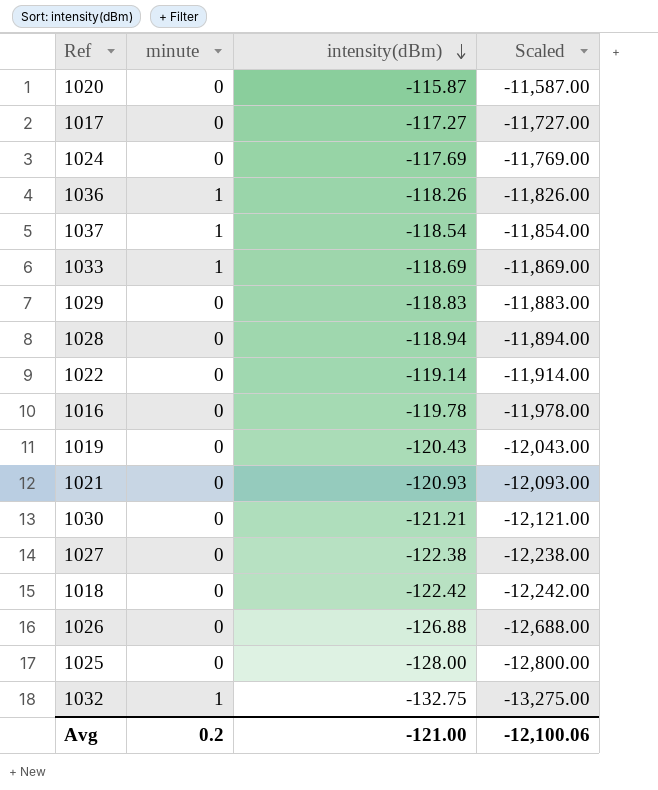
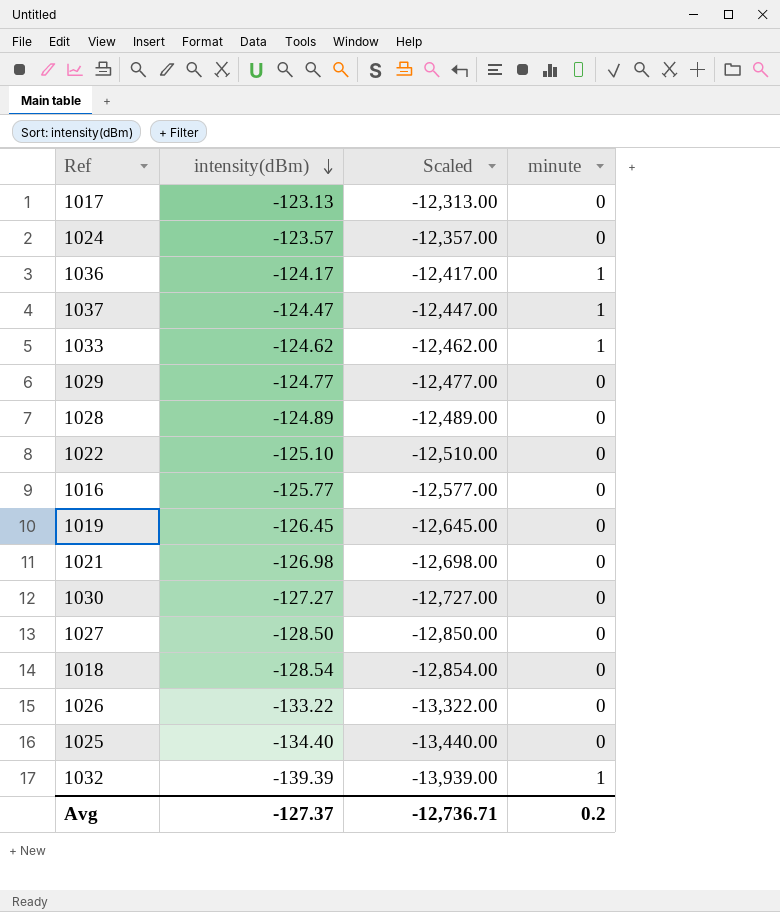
column minute | position: 2 -> 4
row 1020: 0 | -115.87 | -11,587.00 -> none
1017 | intensity(dBm): -117.27 -> -123.13
1017 | Scaled: -11,727.00 -> -12,313.00
1024 | intensity(dBm): -117.69 -> -123.57
1024 | Scaled: -11,769.00 -> -12,357.00
1036 | intensity(dBm): -118.26 -> -124.17
1036 | Scaled: -11,826.00 -> -12,417.00
1037 | intensity(dBm): -118.54 -> -124.47
1037 | Scaled: -11,854.00 -> -12,447.00
1033 | intensity(dBm): -118.69 -> -124.62
1033 | Scaled: -11,869.00 -> -12,462.00
1029 | intensity(dBm): -118.83 -> -124.77
1029 | Scaled: -11,883.00 -> -12,477.00
1028 | intensity(dBm): -118.94 -> -124.89
1028 | Scaled: -11,894.00 -> -12,489.00
1022 | intensity(dBm): -119.14 -> -125.10
1022 | Scaled: -11,914.00 -> -12,510.00
1016 | intensity(dBm): -119.78 -> -125.77
1016 | Scaled: -11,978.00 -> -12,577.00
1019 | intensity(dBm): -120.43 -> -126.45
1019 | Scaled: -12,043.00 -> -12,645.00
1021 | intensity(dBm): -120.93 -> -126.98
1021 | Scaled: -12,093.00 -> -12,698.00
1030 | intensity(dBm): -121.21 -> -127.27
1030 | Scaled: -12,121.00 -> -12,727.00
1027 | intensity(dBm): -122.38 -> -128.50
1027 | Scaled: -12,238.00 -> -12,850.00
1018 | intensity(dBm): -122.42 -> -128.54
1018 | Scaled: -12,242.00 -> -12,854.00
1026 | intensity(dBm): -126.88 -> -133.22
1026 | Scaled: -12,688.00 -> -13,322.00
1025 | intensity(dBm): -128.00 -> -134.40
1025 | Scaled: -12,800.00 -> -13,440.00
1032 | intensity(dBm): -132.75 -> -139.39
1032 | Scaled: -13,275.00 -> -13,939.00
Avg | intensity(dBm): -121.00 -> -127.37
Avg | Scaled: -12,100.06 -> -12,736.71

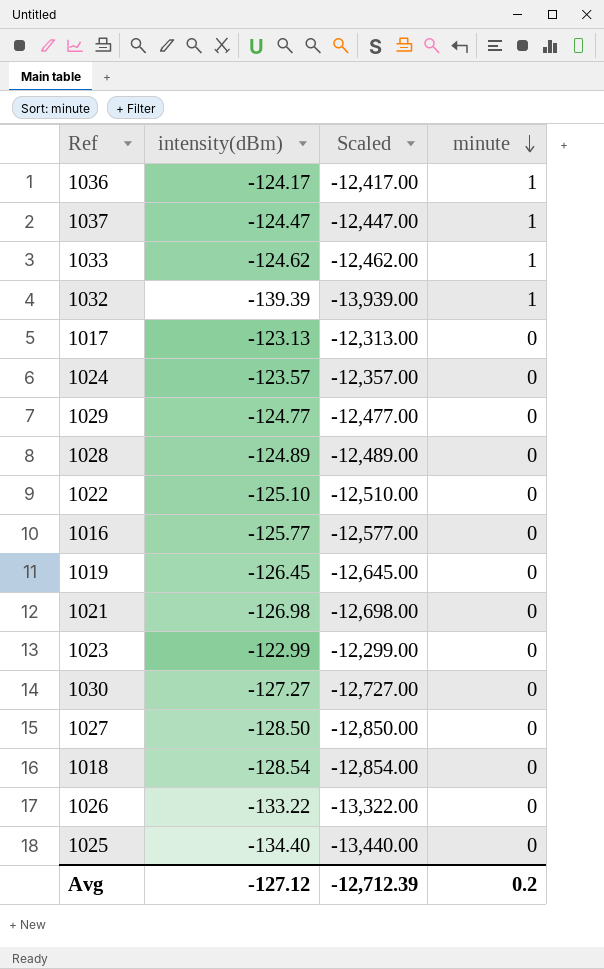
row order: intensity(dBm) descending -> minute descending
row 1023: none -> -122.99 | -12,299.00 | 0
Avg | intensity(dBm): -127.37 -> -127.12
Avg | Scaled: -12,736.71 -> -12,712.39

